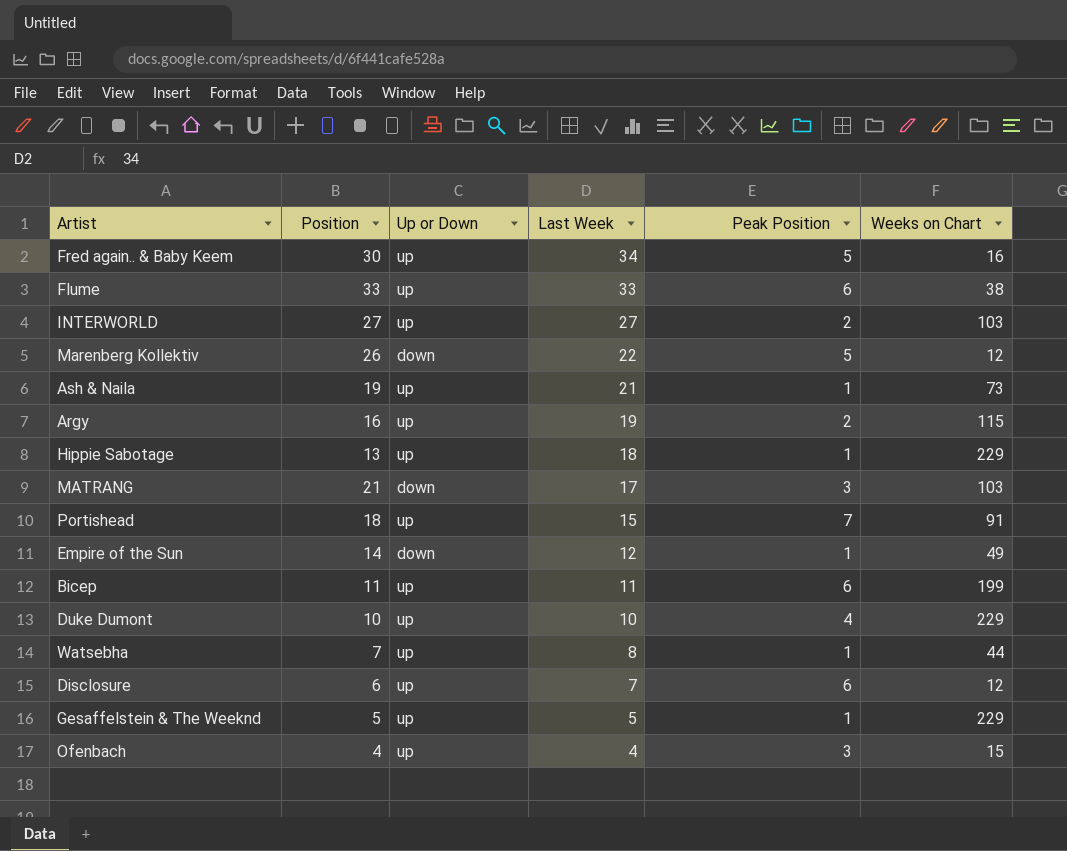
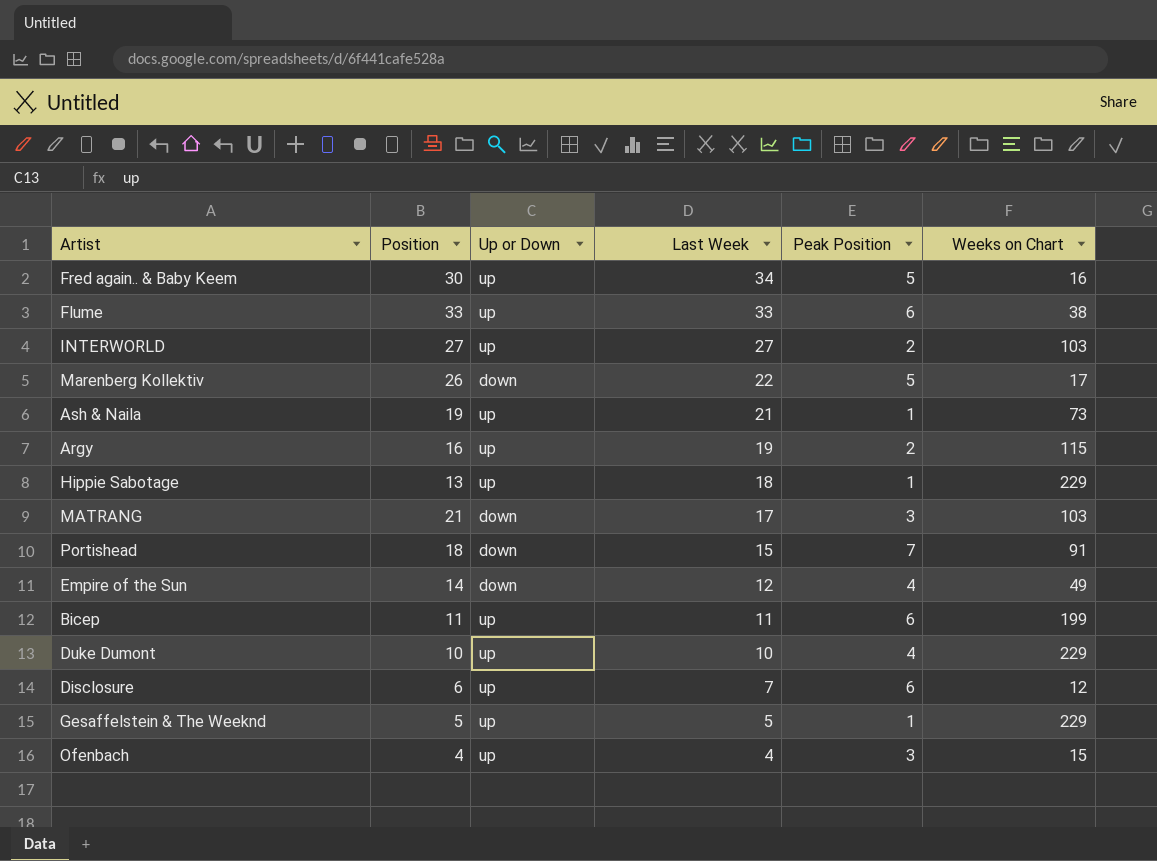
row Watsebha: 7 | up | 8 | 1 | 44 -> none
Marenberg Kollektiv | Weeks on Chart: 12 -> 17
Portishead | Up or Down: up -> down
Empire of the Sun | Peak Position: 1 -> 4

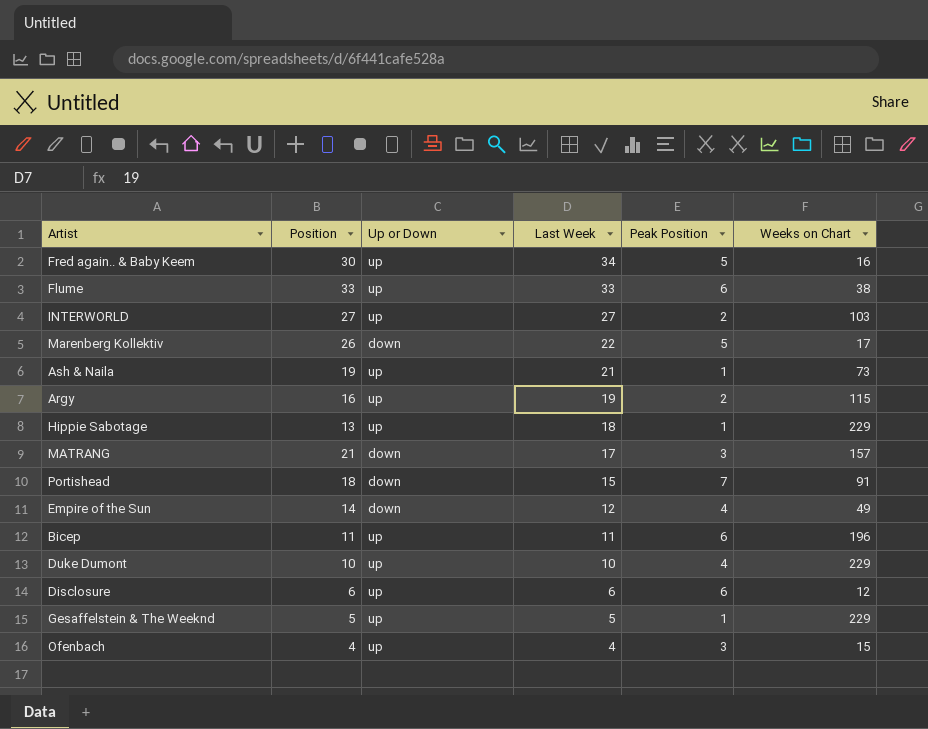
MATRANG | Weeks on Chart: 103 -> 157
Bicep | Weeks on Chart: 199 -> 196
Disclosure | Last Week: 7 -> 6

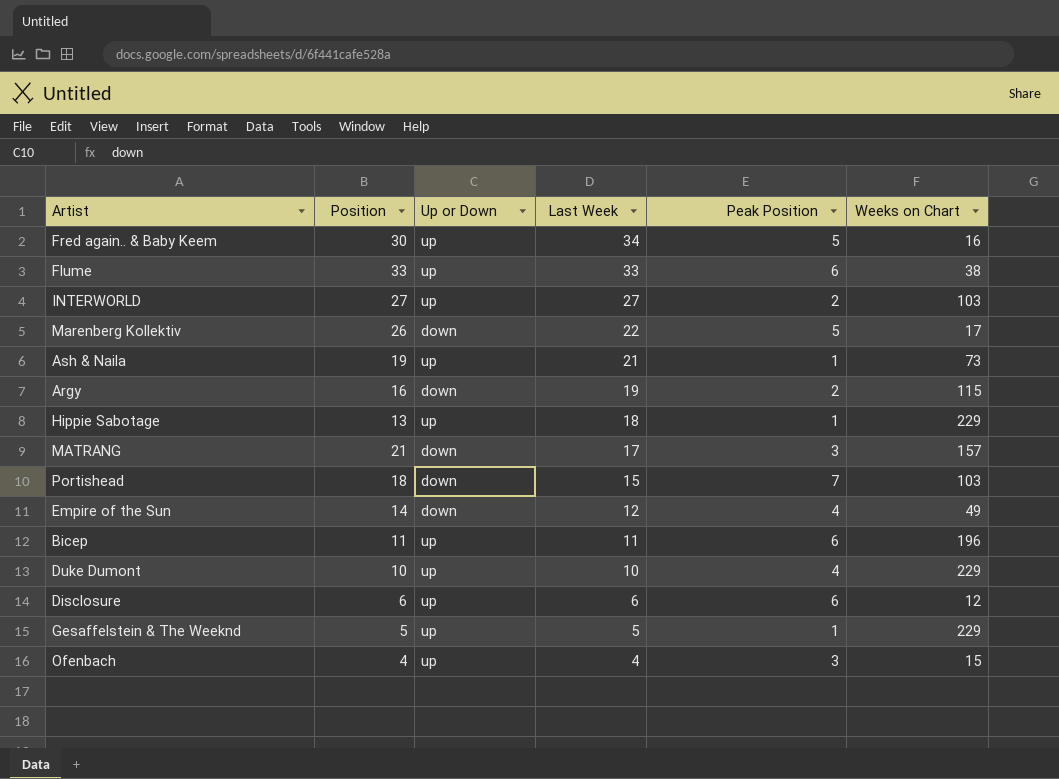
Argy | Up or Down: up -> down
Portishead | Weeks on Chart: 91 -> 103

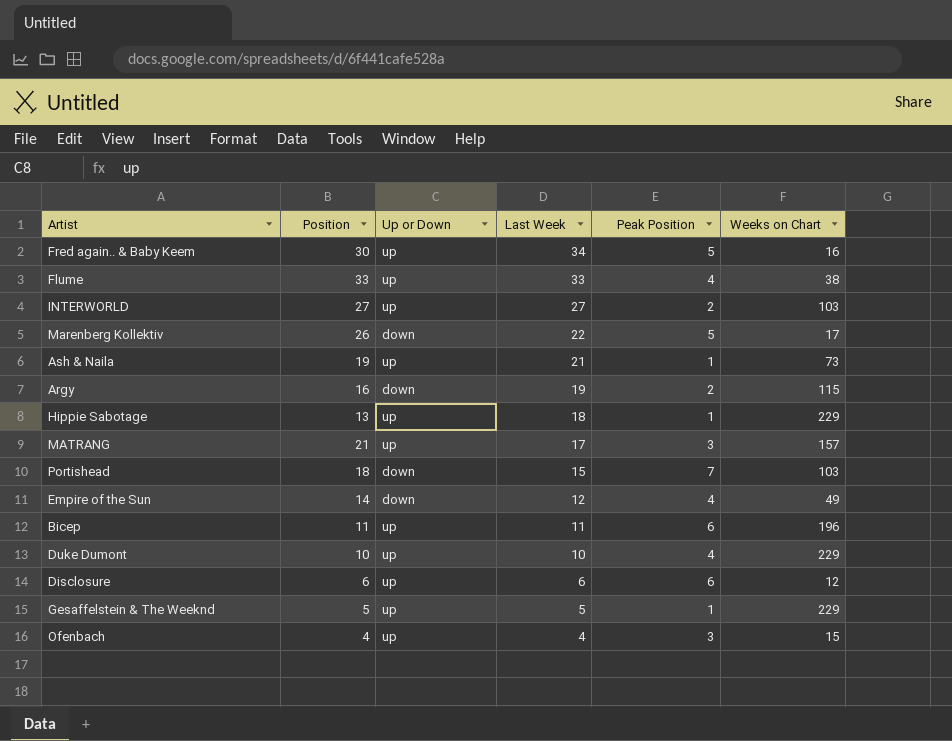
Flume | Peak Position: 6 -> 4
MATRANG | Up or Down: down -> up

